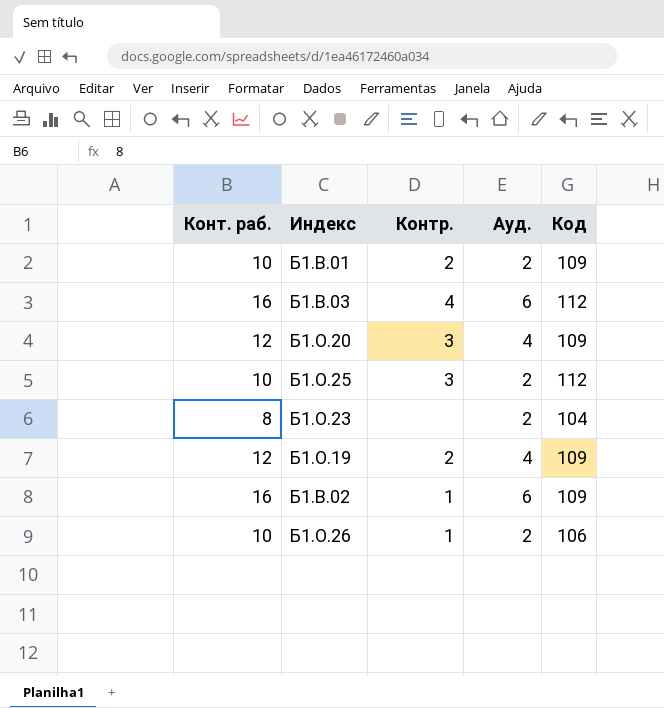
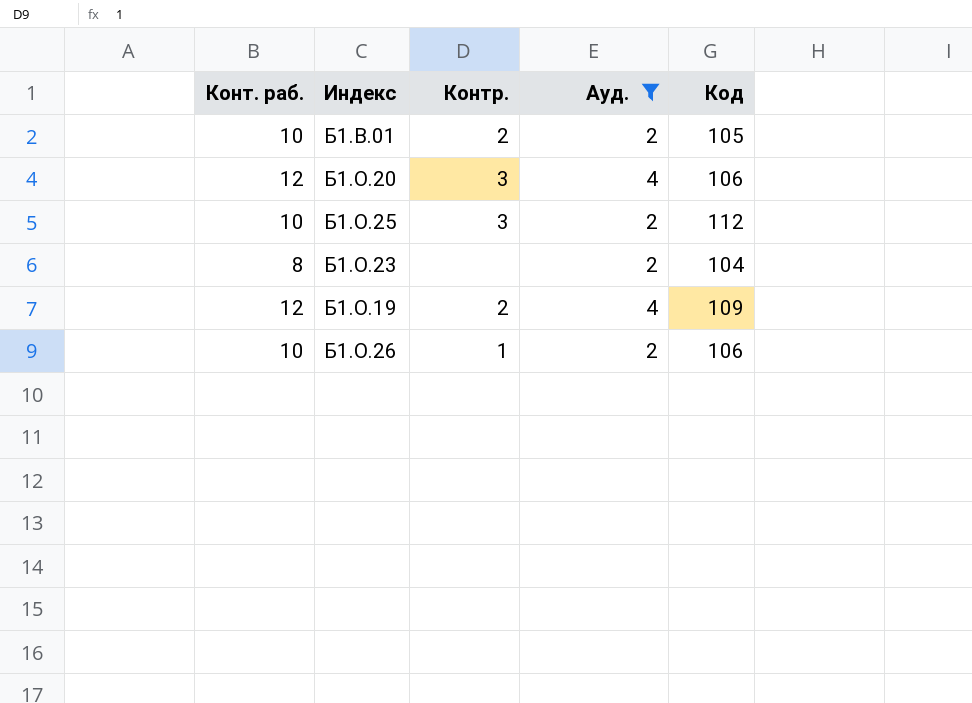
filter: none -> Ауд. != 6
Б1.В.01 | Код: 109 -> 105
Б1.О.20 | Код: 109 -> 106

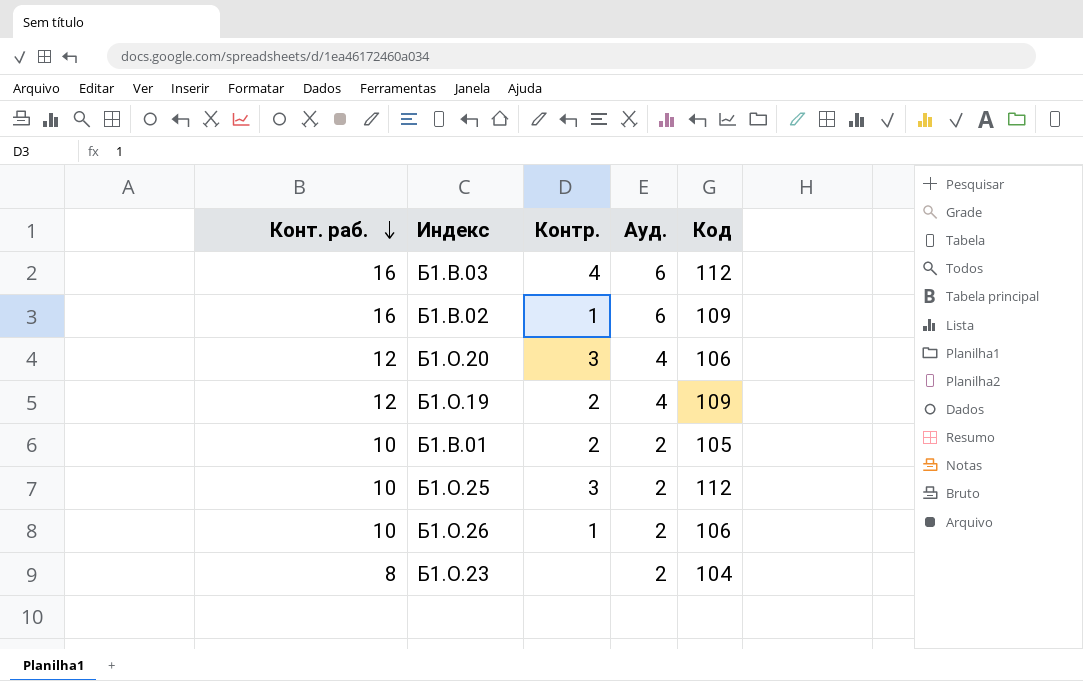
filter: Ауд. != 6 -> none
row order: none -> Конт. раб. descending

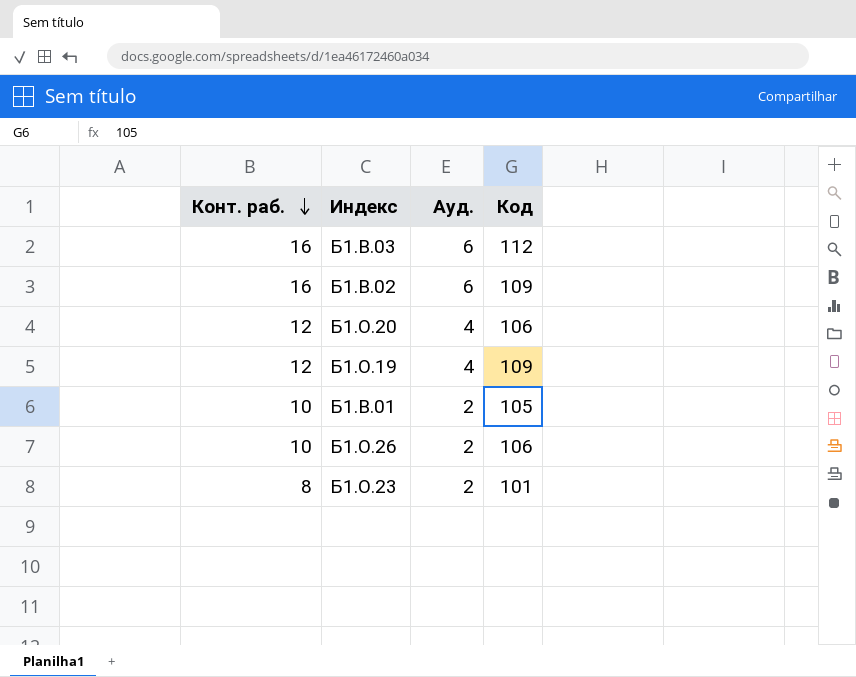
column Контр. | position: 3 -> none
row Б1.О.25: 10 | 3 | 2 | 112 -> none
Б1.О.23 | Код: 104 -> 101

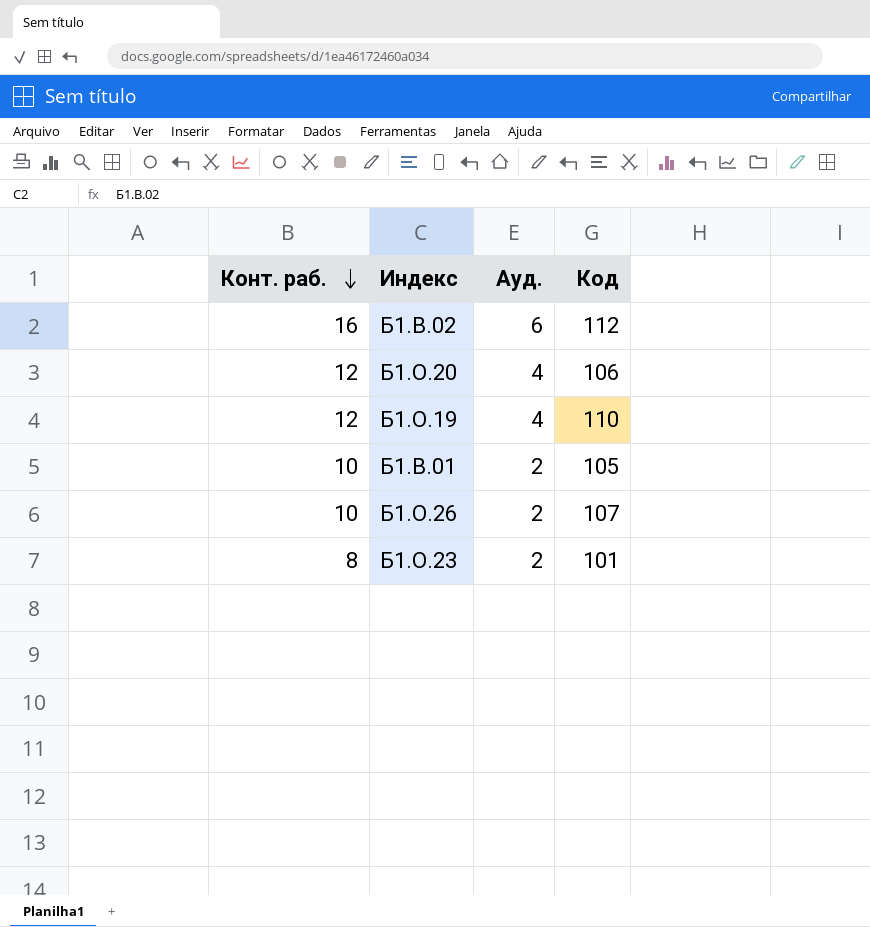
row Б1.В.03: 16 | 6 | 112 -> none
Б1.В.02 | Код: 109 -> 112
Б1.О.19 | Код: 109 -> 110
Б1.О.26 | Код: 106 -> 107

